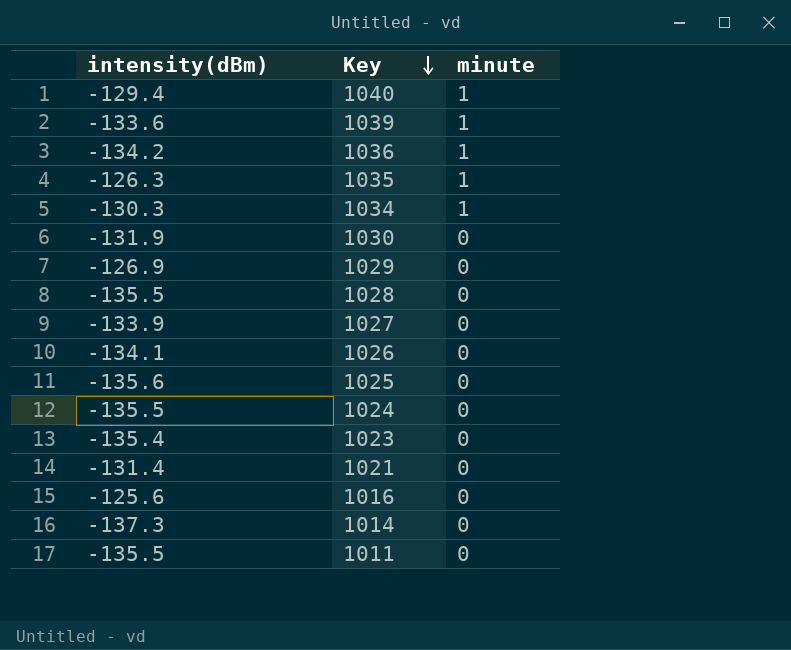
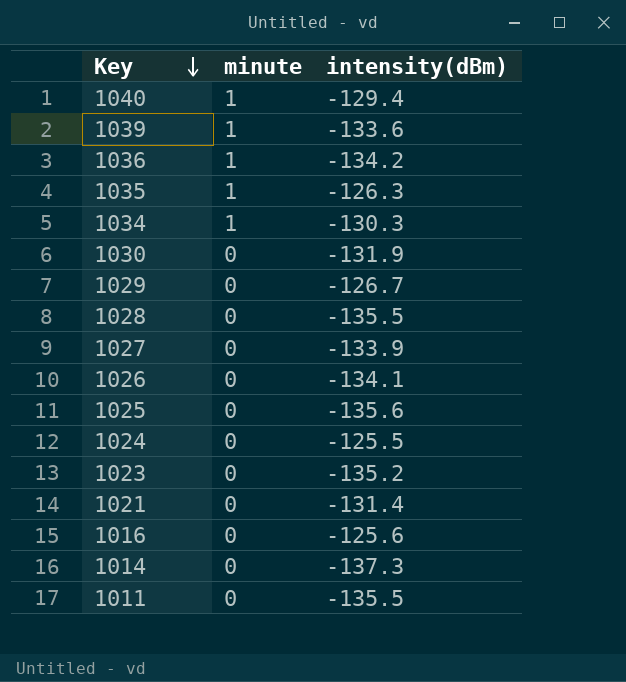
column intensity(dBm) | position: 1 -> 3
1029 | intensity(dBm): -126.9 -> -126.7
1024 | intensity(dBm): -135.5 -> -125.5
1023 | intensity(dBm): -135.4 -> -135.2

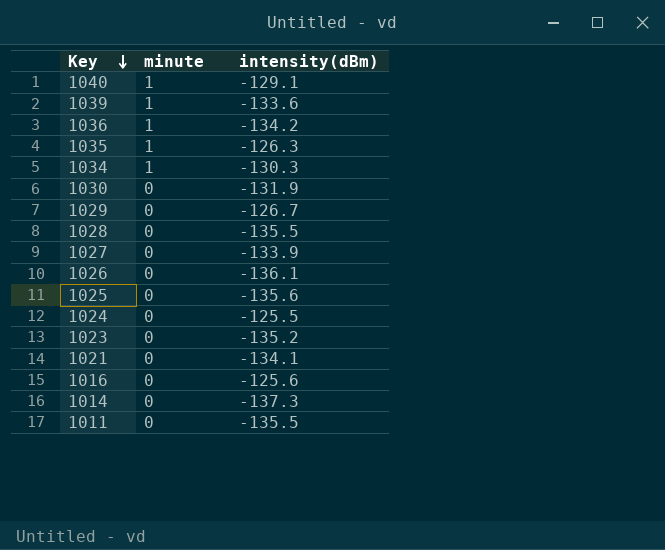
1040 | intensity(dBm): -129.4 -> -129.1
1026 | intensity(dBm): -134.1 -> -136.1
1021 | intensity(dBm): -131.4 -> -134.1

